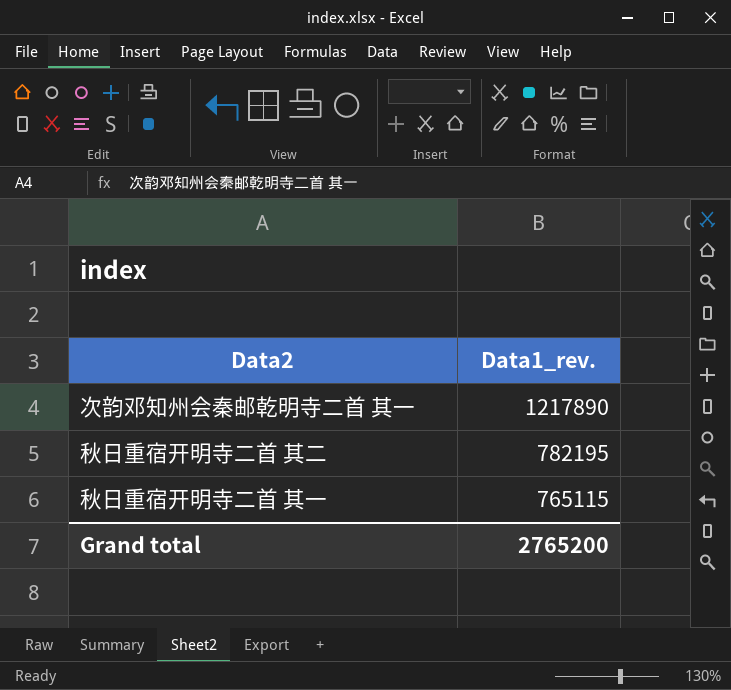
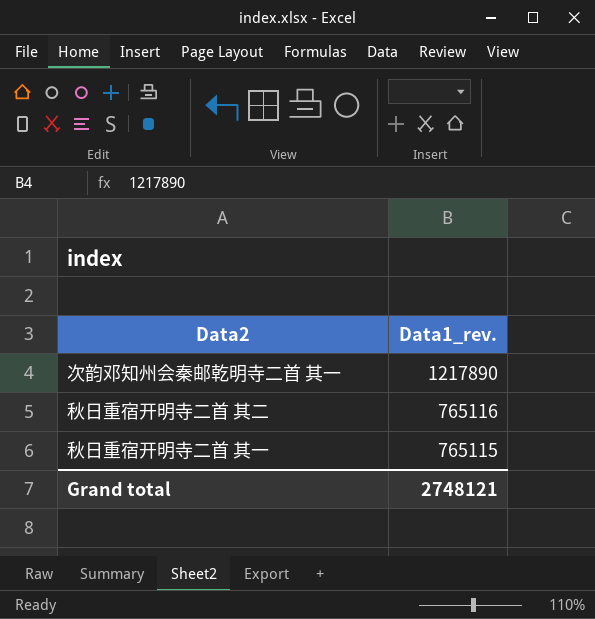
秋日重宿开明寺二首 其二 | Data1_rev.: 782195 -> 765116
Grand total | Data1_rev.: 2765200 -> 2748121

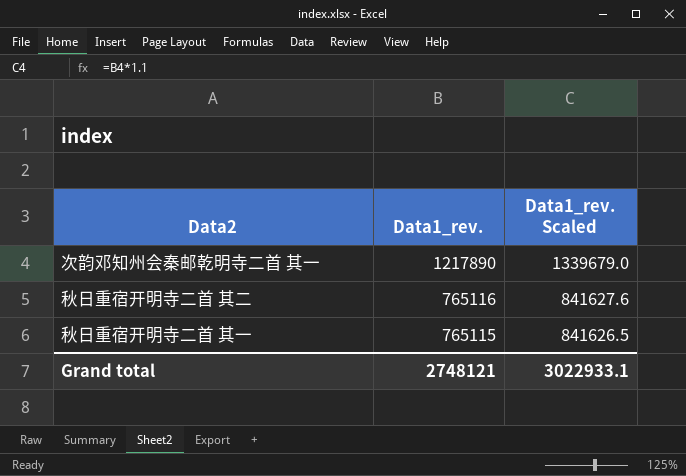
column Data1_rev. Scaled | formula: none -> [Data1_rev.] * 1.1

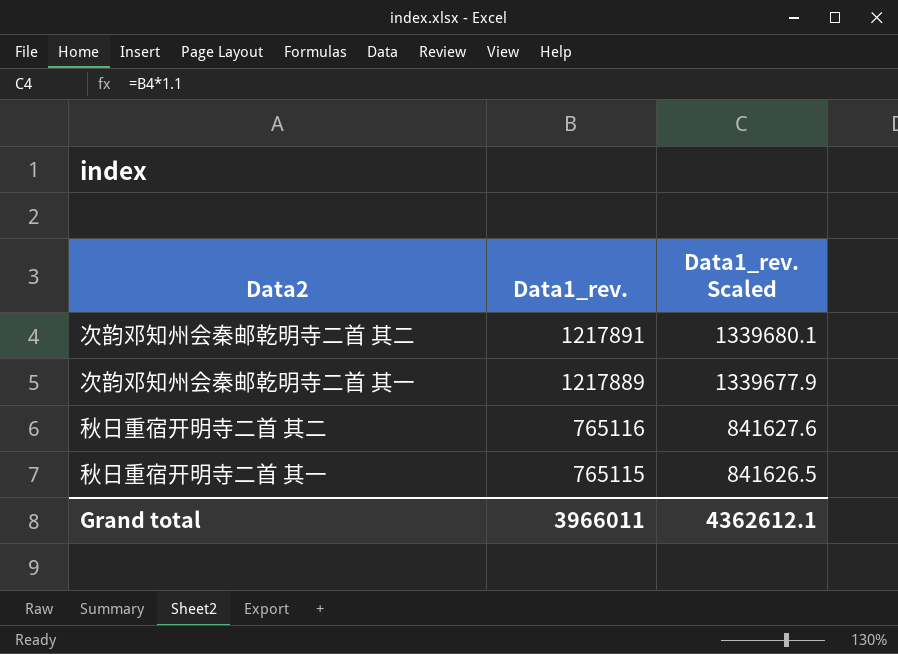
row 次韵邓知州会秦邮乾明寺二首 其二: none -> 1217891 | 1339680.1
次韵邓知州会秦邮乾明寺二首 其一 | Data1_rev.: 1217890 -> 1217889
次韵邓知州会秦邮乾明寺二首 其一 | Data1_rev. Scaled: 1339679.0 -> 1339677.9
Grand total | Data1_rev.: 2748121 -> 3966011
Grand total | Data1_rev. Scaled: 3022933.1 -> 4362612.1

